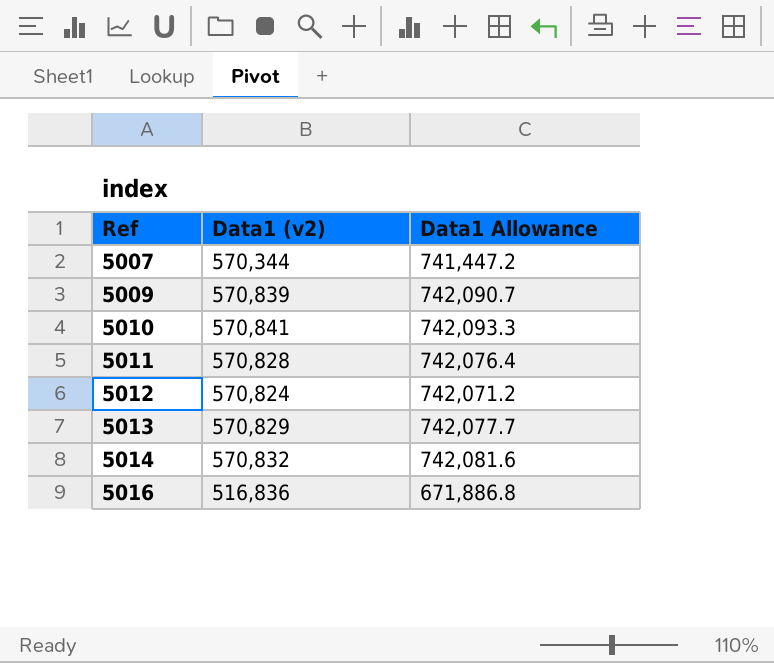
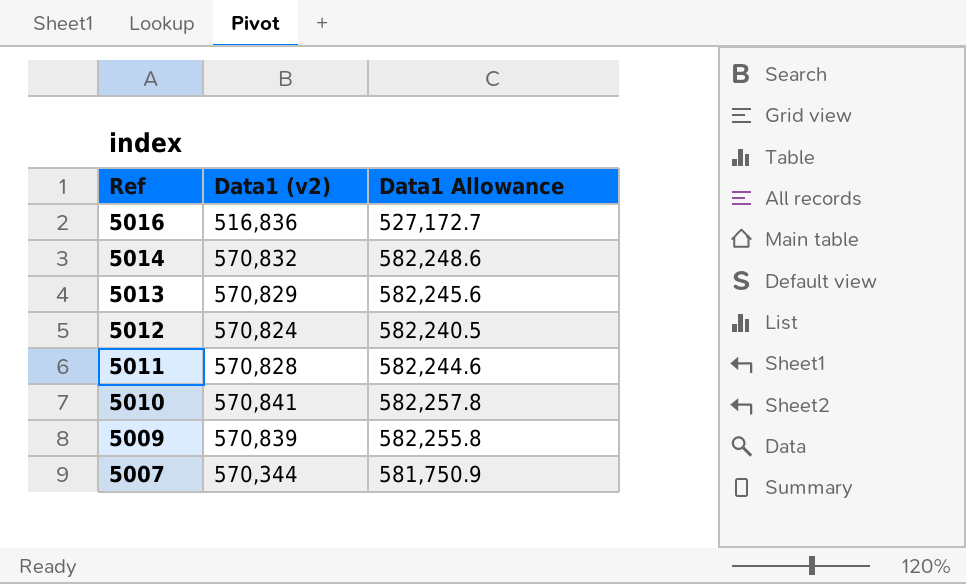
row order: Ref ascending -> Ref descending
column Data1 Allowance | formula: [Data1 (v2)] * 1.3 -> [Data1 (v2)] * 1.02

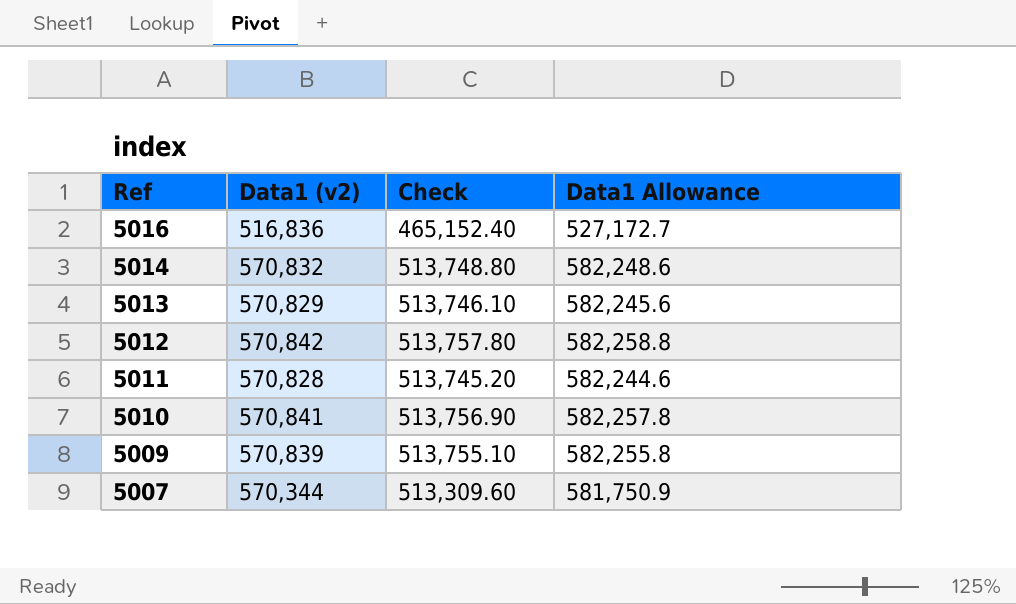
column Check | formula: none -> [Data1 (v2)] * 0.9
5012 | Data1 (v2): 570,824 -> 570,842
5012 | Data1 Allowance: 582,240.5 -> 582,258.8

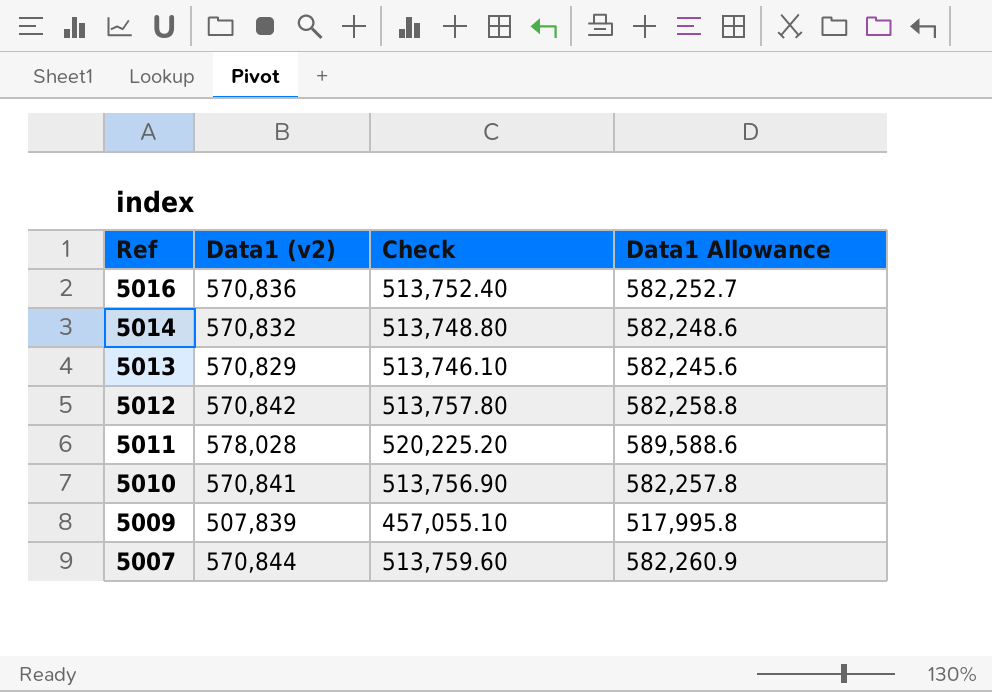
5016 | Data1 (v2): 516,836 -> 570,836
5016 | Check: 465,152.40 -> 513,752.40
5016 | Data1 Allowance: 527,172.7 -> 582,252.7
5011 | Data1 (v2): 570,828 -> 578,028
5011 | Check: 513,745.20 -> 520,225.20
5011 | Data1 Allowance: 582,244.6 -> 589,588.6
5009 | Data1 (v2): 570,839 -> 507,839
5009 | Check: 513,755.10 -> 457,055.10
5009 | Data1 Allowance: 582,255.8 -> 517,995.8
5007 | Data1 (v2): 570,344 -> 570,844
5007 | Check: 513,309.60 -> 513,759.60
5007 | Data1 Allowance: 581,750.9 -> 582,260.9

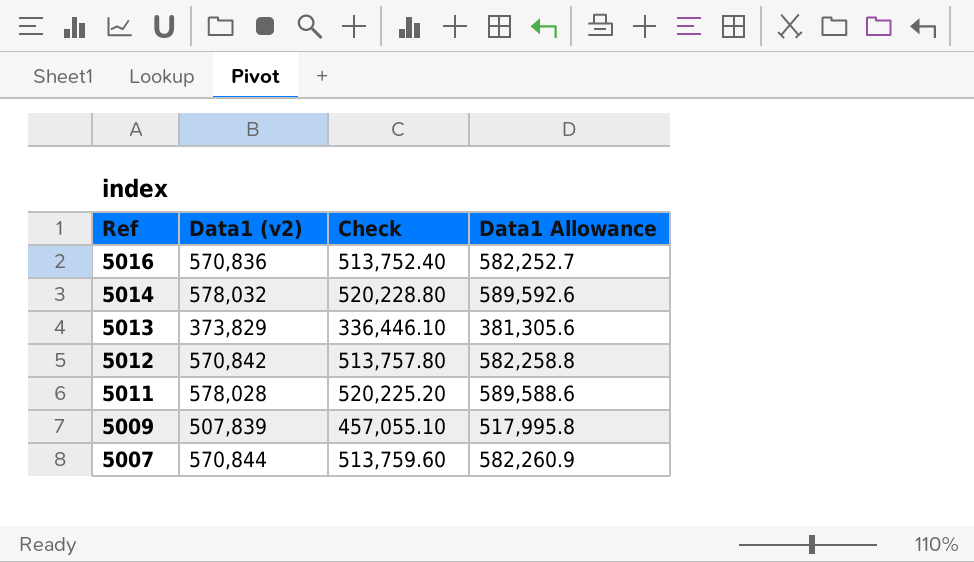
row 5010: 570,841 | 513,756.90 | 582,257.8 -> none
5014 | Data1 (v2): 570,832 -> 578,032
5014 | Check: 513,748.80 -> 520,228.80
5014 | Data1 Allowance: 582,248.6 -> 589,592.6
5013 | Data1 (v2): 570,829 -> 373,829
5013 | Check: 513,746.10 -> 336,446.10
5013 | Data1 Allowance: 582,245.6 -> 381,305.6

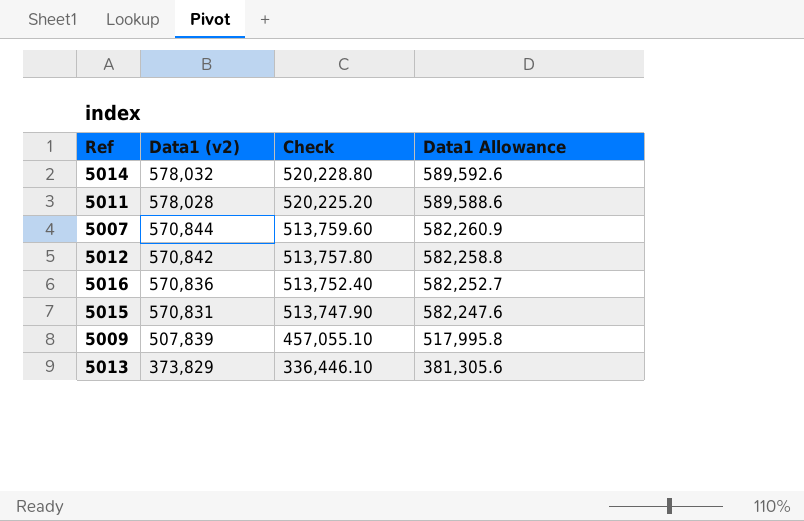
row order: Ref descending -> Data1 (v2) descending
row 5015: none -> 570,831 | 513,747.90 | 582,247.6

